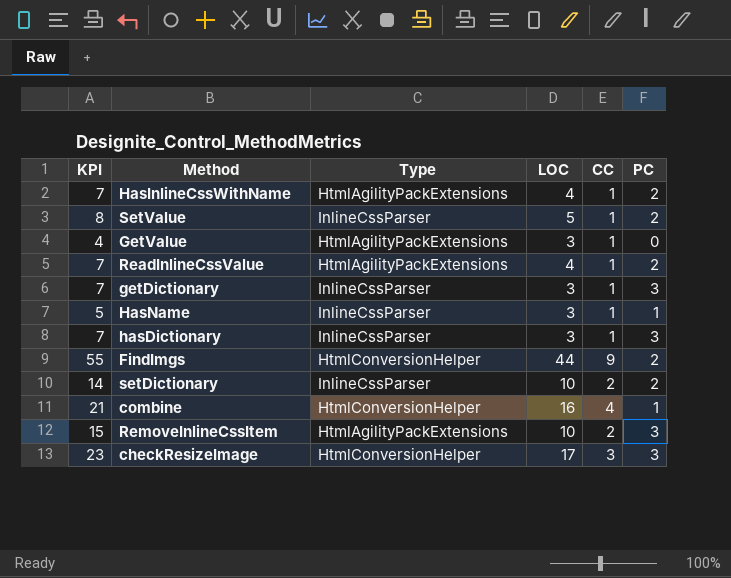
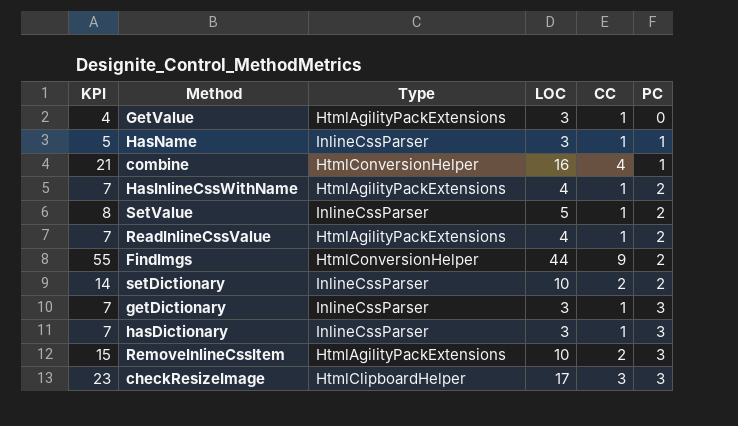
row order: none -> PC ascending
checkResizeImage | Type: HtmlConversionHelper -> HtmlClipboardHelper

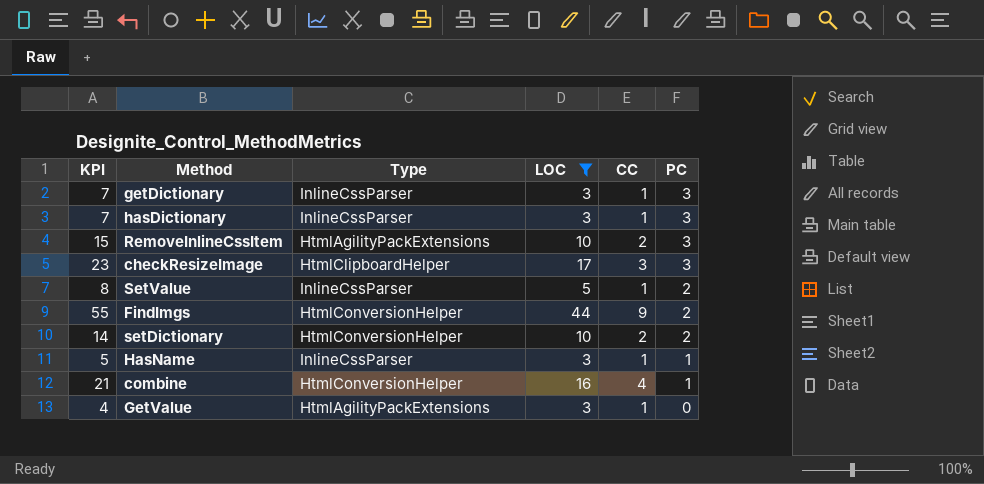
filter: none -> LOC != 4
row order: PC ascending -> PC descending
setDictionary | Type: InlineCssParser -> HtmlConversionHelper

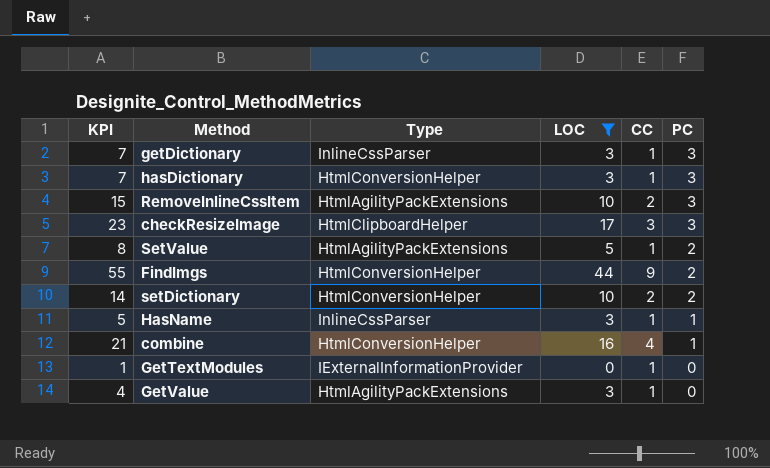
hasDictionary | Type: InlineCssParser -> HtmlConversionHelper
SetValue | Type: InlineCssParser -> HtmlAgilityPackExtensions
row GetTextModules: none -> 1 | IExternalInformationProvider | 0 | 1 | 0

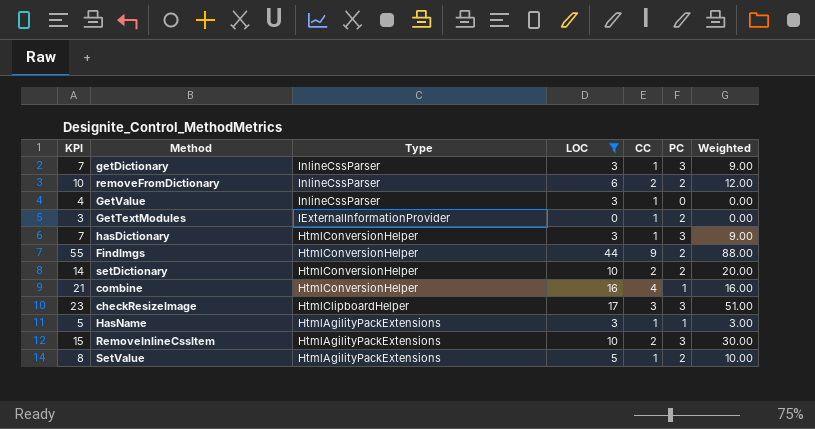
row order: PC descending -> Type descending
column Weighted | formula: none -> [LOC] * [PC]
row removeFromDictionary: none -> 10 | InlineCssParser | 6 | 2 | 2 | 12.00
GetValue | Type: HtmlAgilityPackExtensions -> InlineCssParser
GetTextModules | KPI: 1 -> 3
GetTextModules | PC: 0 -> 2
HasName | Type: InlineCssParser -> HtmlAgilityPackExtensions

